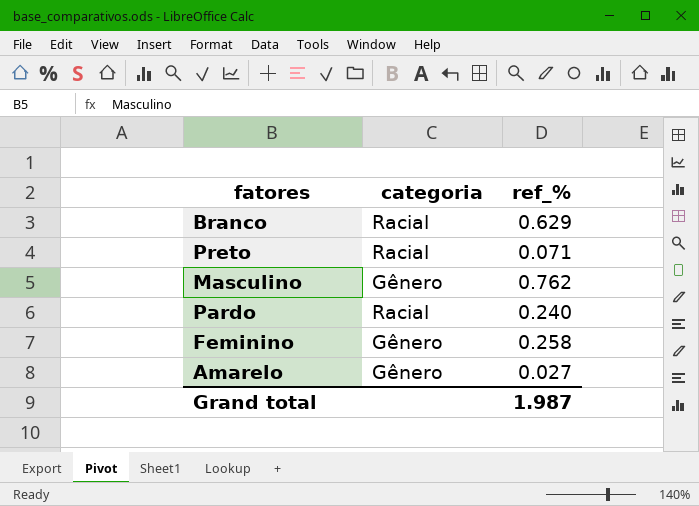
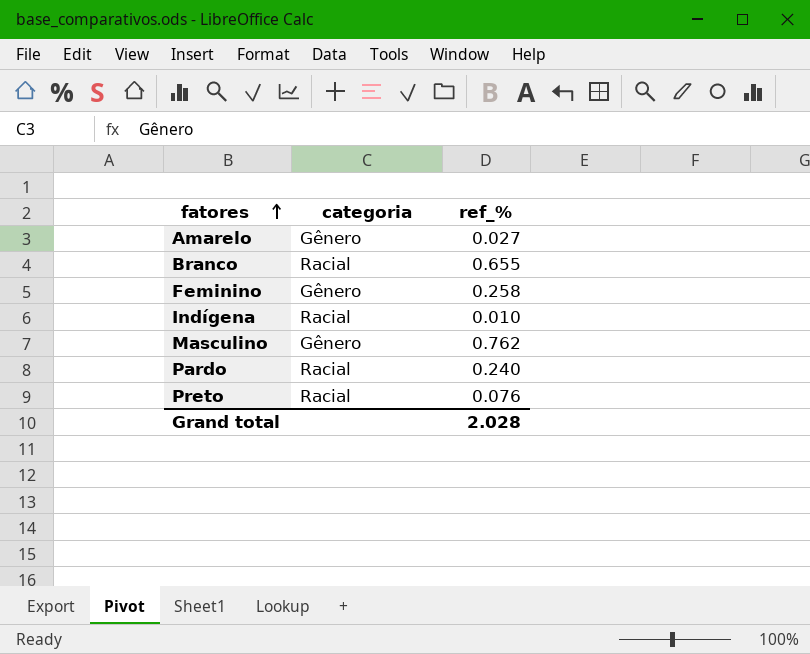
row order: none -> fatores ascending
Branco | ref_%: 0.629 -> 0.655
row Indígena: none -> Racial | 0.010
Preto | ref_%: 0.071 -> 0.076
Grand total | ref_%: 1.987 -> 2.028

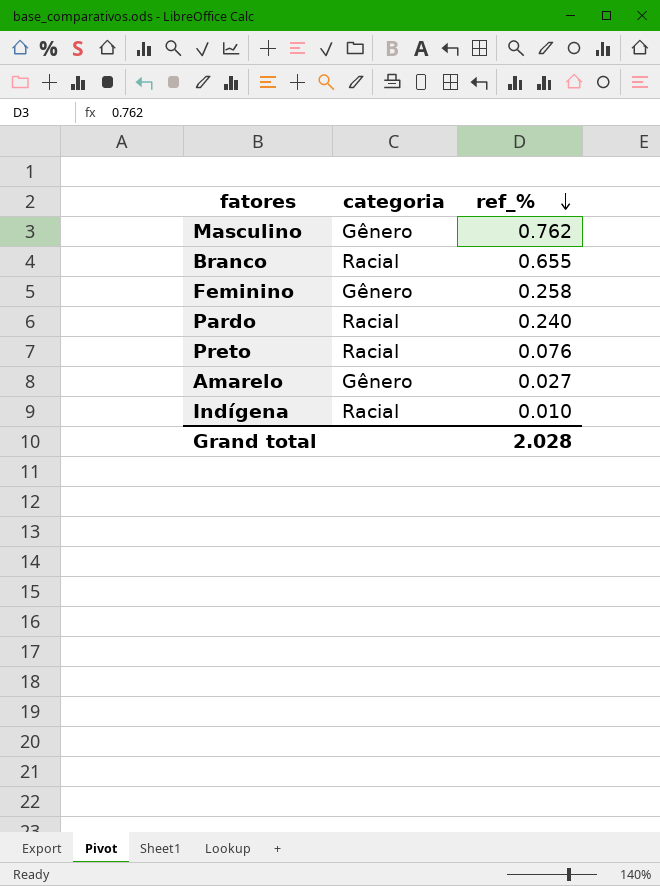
row order: fatores ascending -> ref_% descending

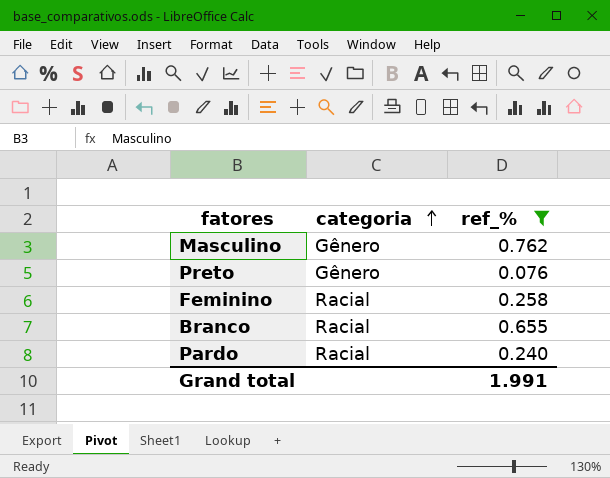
filter: none -> ref_% >= 0.076
row order: ref_% descending -> categoria ascending
Preto | categoria: Racial -> Gênero
Feminino | categoria: Gênero -> Racial
Grand total | ref_%: 2.028 -> 1.991

